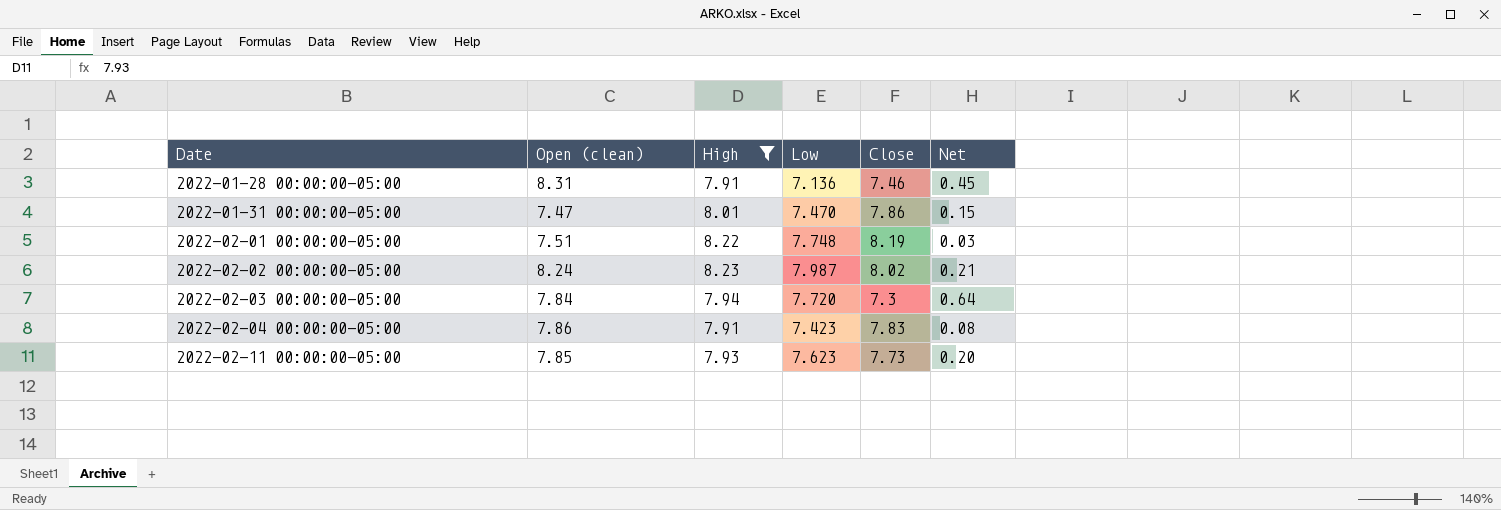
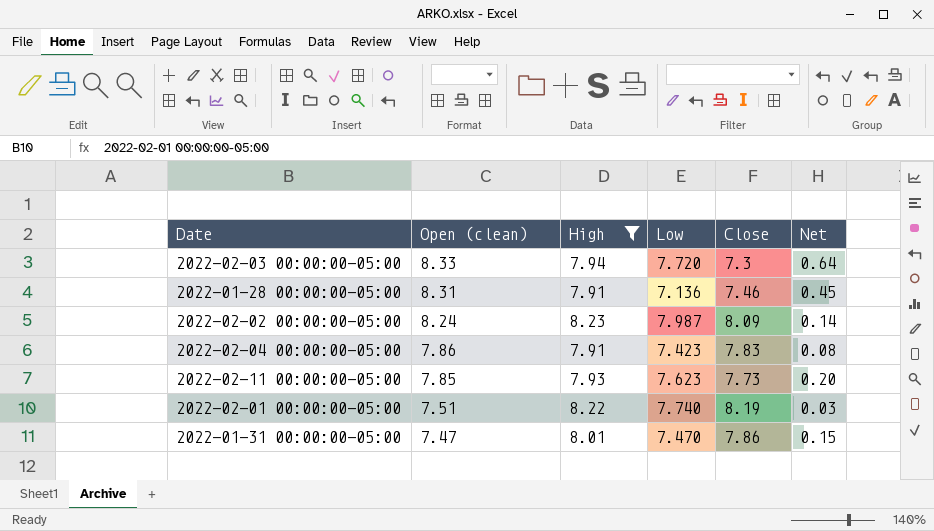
row order: Date ascending -> Open (clean) descending
2022-02-03 00:00:00-05:00 | Open (clean): 7.84 -> 8.33
2022-02-02 00:00:00-05:00 | Close: 8.02 -> 8.09
2022-02-02 00:00:00-05:00 | Net: 0.21 -> 0.14
2022-02-01 00:00:00-05:00 | Low: 7.748 -> 7.740

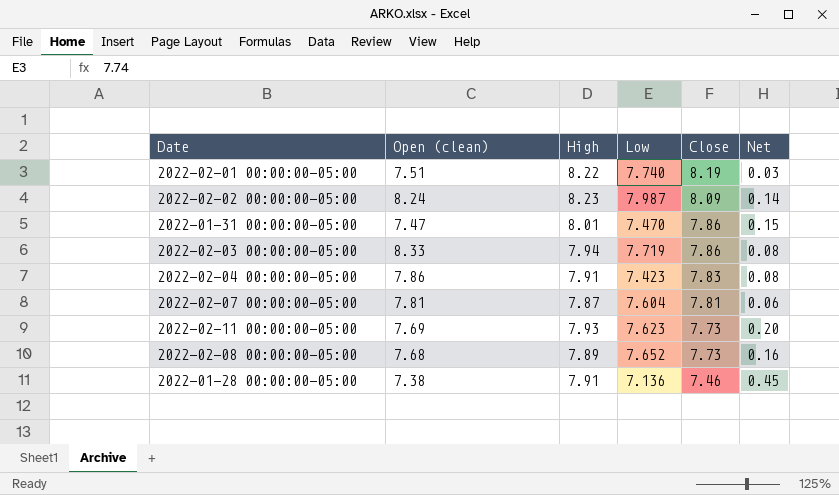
filter: High >= 7.91 -> none
row order: Open (clean) descending -> Close descending
2022-02-03 00:00:00-05:00 | Low: 7.720 -> 7.719
2022-02-03 00:00:00-05:00 | Close: 7.3 -> 7.86
2022-02-03 00:00:00-05:00 | Net: 0.64 -> 0.08
2022-02-11 00:00:00-05:00 | Open (clean): 7.85 -> 7.69
2022-01-28 00:00:00-05:00 | Open (clean): 8.31 -> 7.38

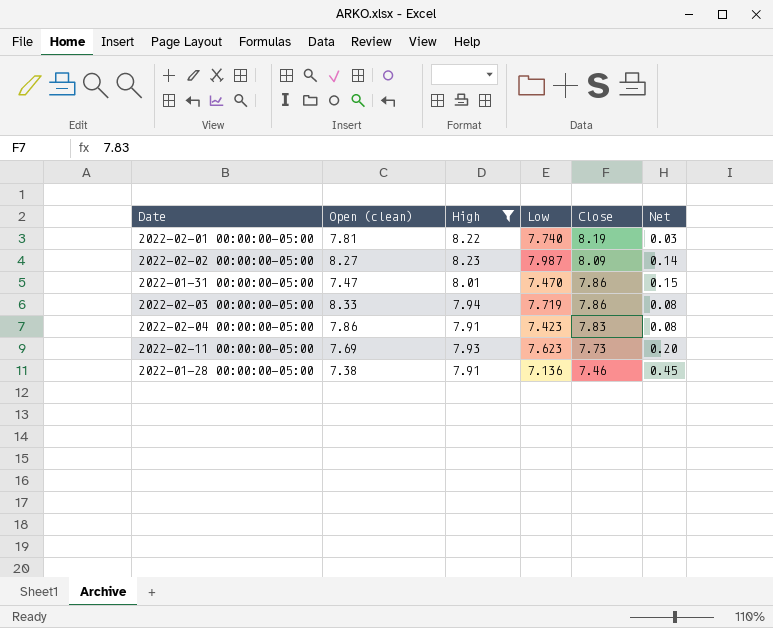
filter: none -> High >= 7.91
2022-02-01 00:00:00-05:00 | Open (clean): 7.51 -> 7.81
2022-02-02 00:00:00-05:00 | Open (clean): 8.24 -> 8.27

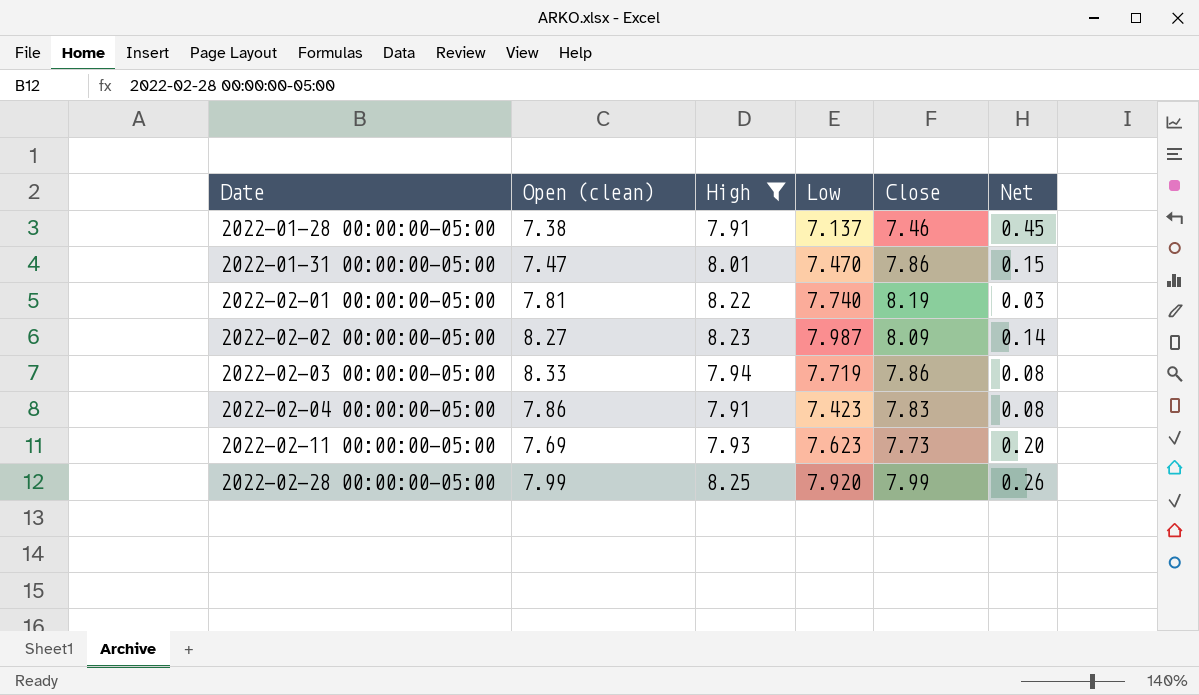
row order: Close descending -> Date ascending
2022-01-28 00:00:00-05:00 | Low: 7.136 -> 7.137
row 2022-02-28 00:00:00-05:00: none -> 7.99 | 8.25 | 7.920 | 7.99 | 0.26

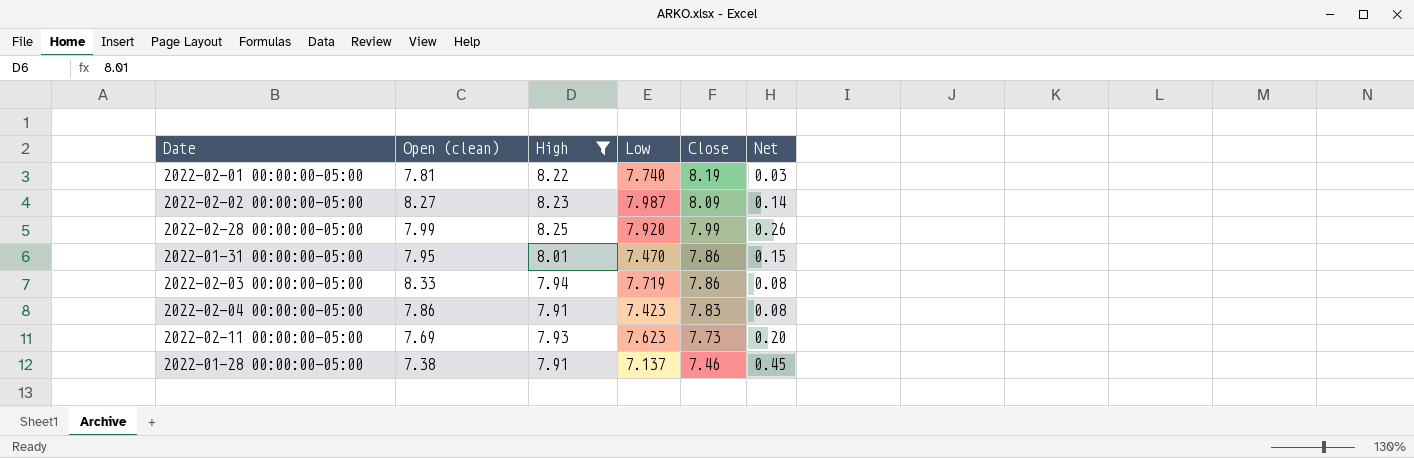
row order: Date ascending -> Close descending
2022-01-31 00:00:00-05:00 | Open (clean): 7.47 -> 7.95

